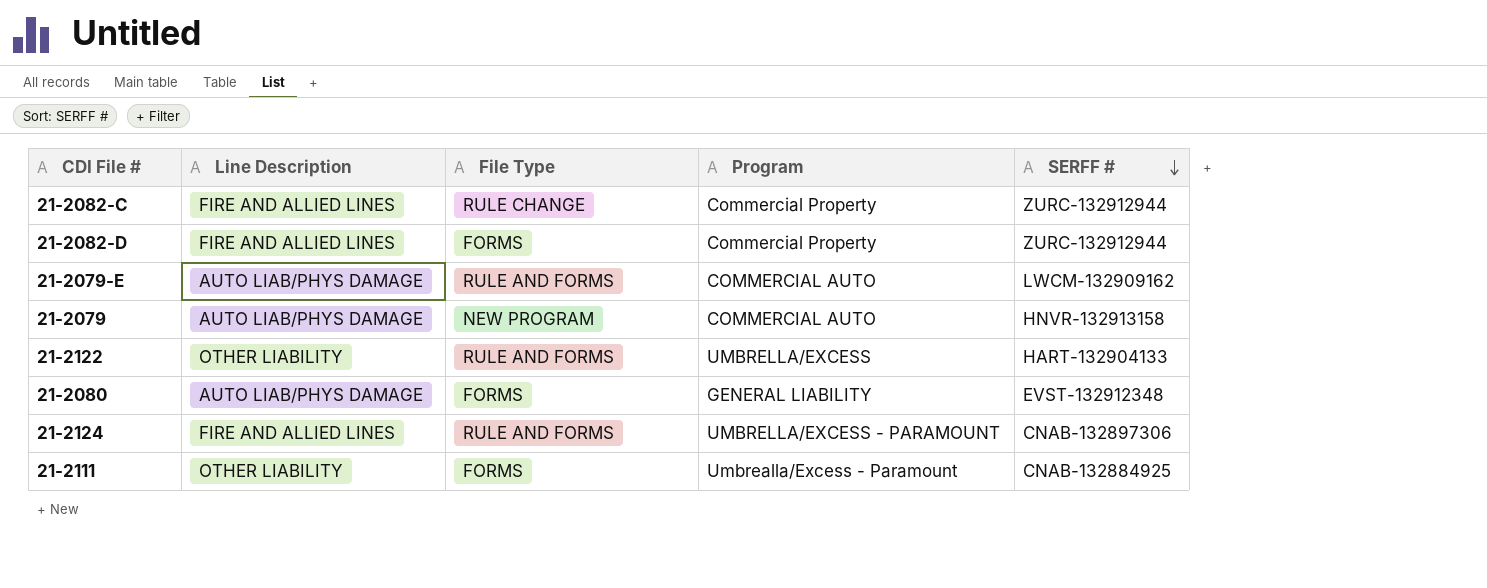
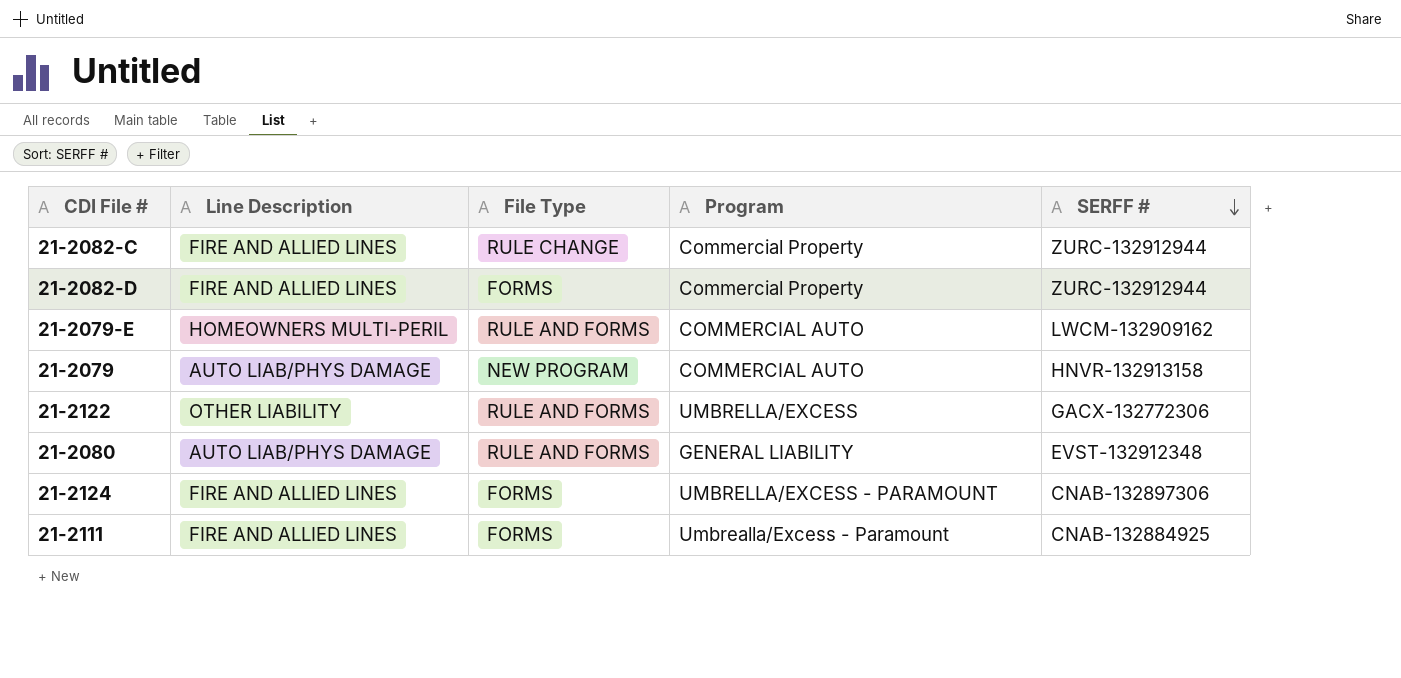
21-2079-E | Line Description: AUTO LIAB/PHYS DAMAGE -> HOMEOWNERS MULTI-PERIL
21-2122 | SERFF #: HART-132904133 -> GACX-132772306
21-2080 | File Type: FORMS -> RULE AND FORMS
21-2124 | File Type: RULE AND FORMS -> FORMS
21-2111 | Line Description: OTHER LIABILITY -> FIRE AND ALLIED LINES

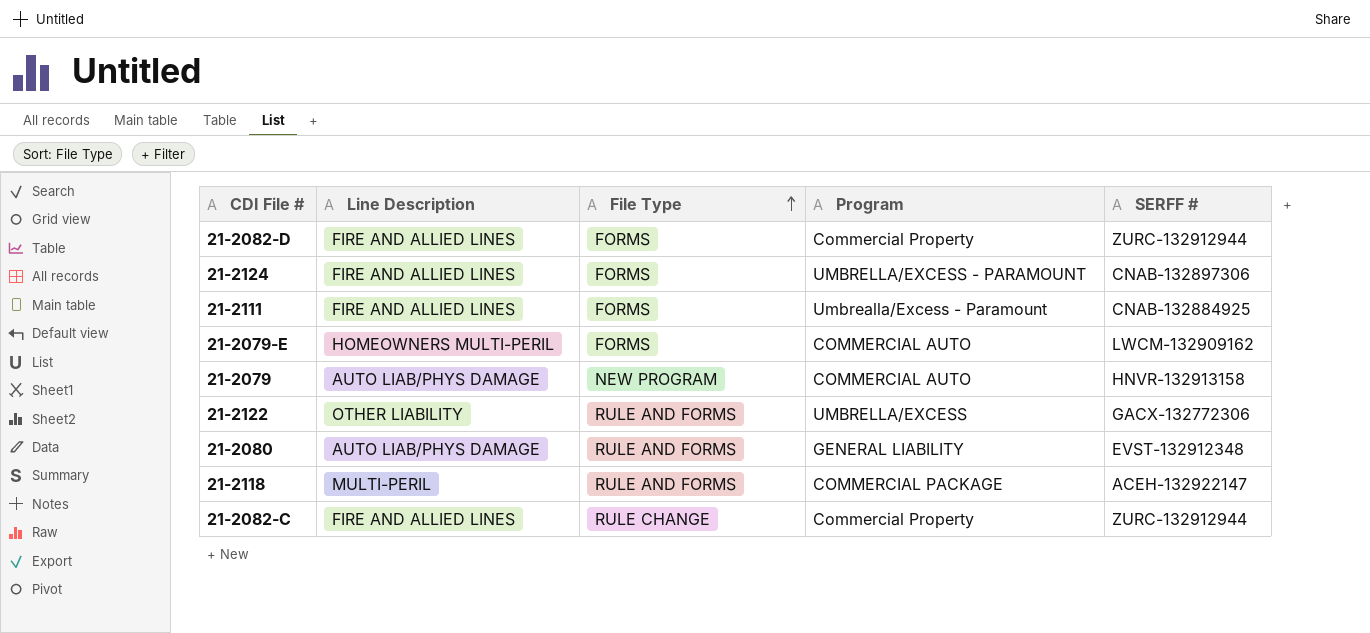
row order: SERFF # descending -> File Type ascending
21-2079-E | File Type: RULE AND FORMS -> FORMS
row 21-2118: none -> MULTI-PERIL | RULE AND FORMS | COMMERCIAL PACKAGE | ACEH-132922147

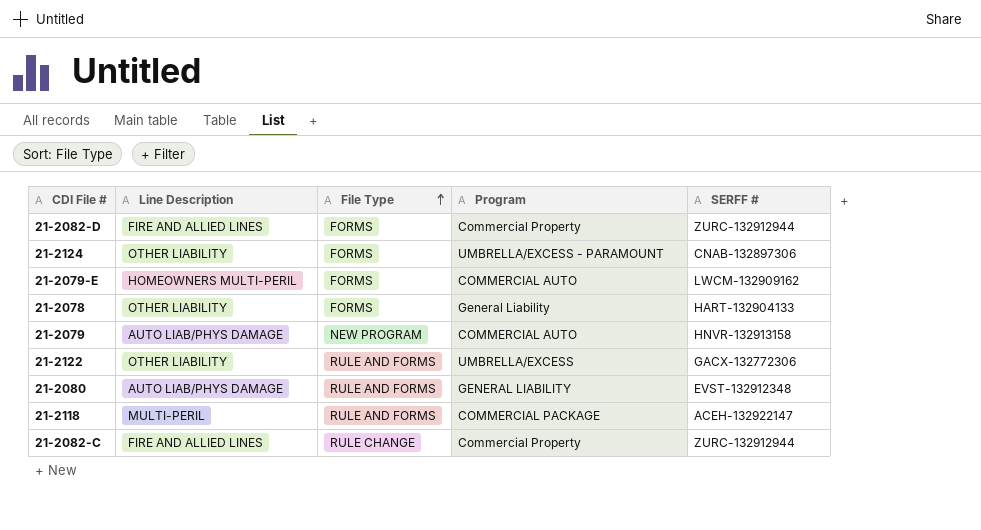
row 21-2111: FIRE AND ALLIED LINES | FORMS | Umbrealla/Excess - Paramount | CNAB-132884925 -> none
21-2124 | Line Description: FIRE AND ALLIED LINES -> OTHER LIABILITY
row 21-2078: none -> OTHER LIABILITY | FORMS | General Liability | HART-132904133

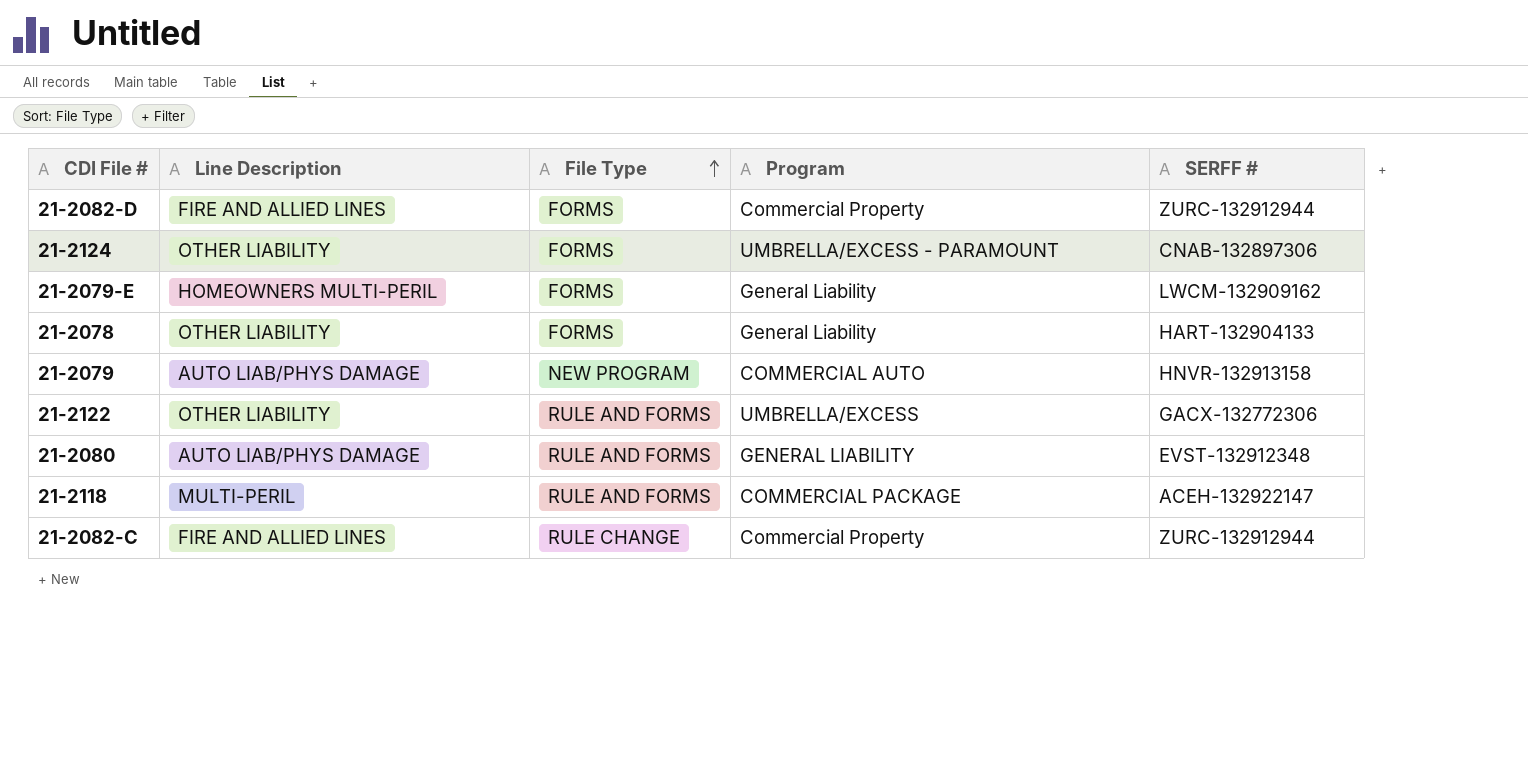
21-2079-E | Program: COMMERCIAL AUTO -> General Liability

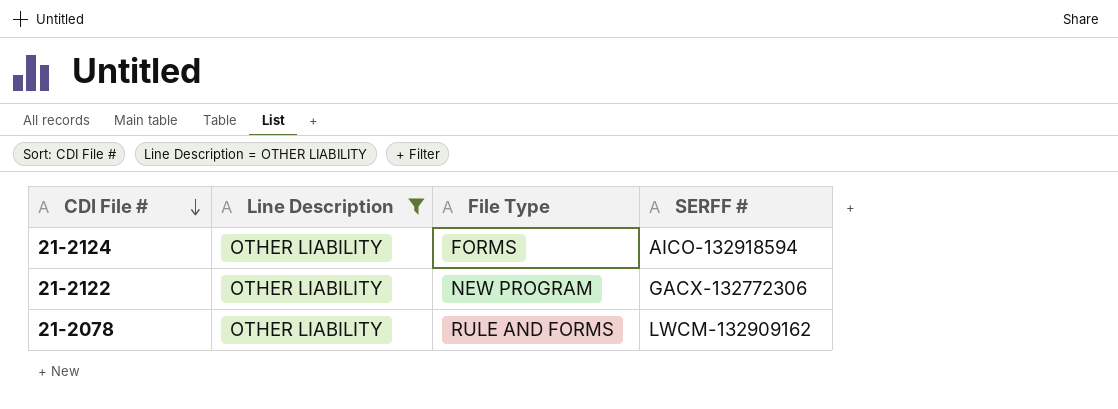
filter: none -> Line Description = OTHER LIABILITY
row order: File Type ascending -> CDI File # descending
column Program | position: 4 -> none
21-2124 | SERFF #: CNAB-132897306 -> AICO-132918594
21-2122 | File Type: RULE AND FORMS -> NEW PROGRAM
21-2078 | File Type: FORMS -> RULE AND FORMS
21-2078 | SERFF #: HART-132904133 -> LWCM-132909162

